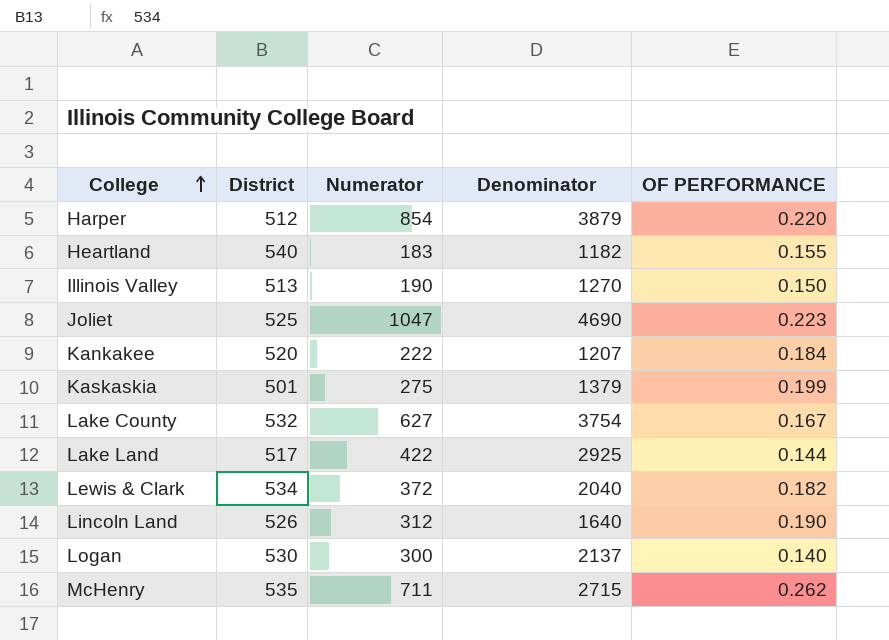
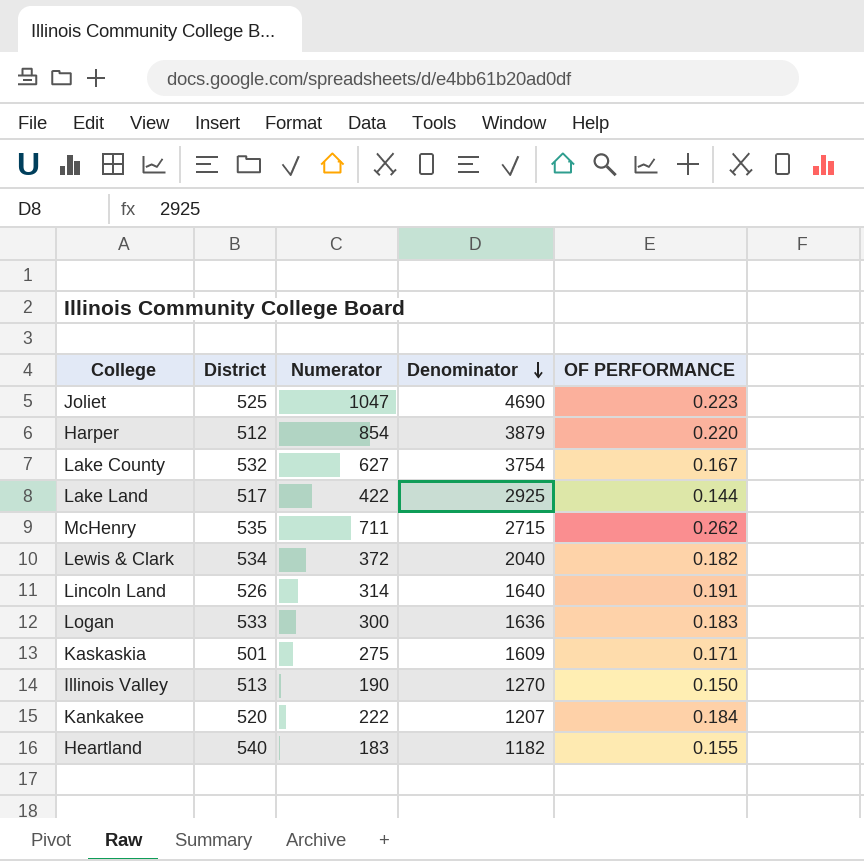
row order: College ascending -> Denominator descending
Lincoln Land | Numerator: 312 -> 314
Lincoln Land | OF PERFORMANCE: 0.190 -> 0.191
Logan | District: 530 -> 533
Logan | Denominator: 2137 -> 1636
Logan | OF PERFORMANCE: 0.140 -> 0.183
Kaskaskia | Denominator: 1379 -> 1609
Kaskaskia | OF PERFORMANCE: 0.199 -> 0.171

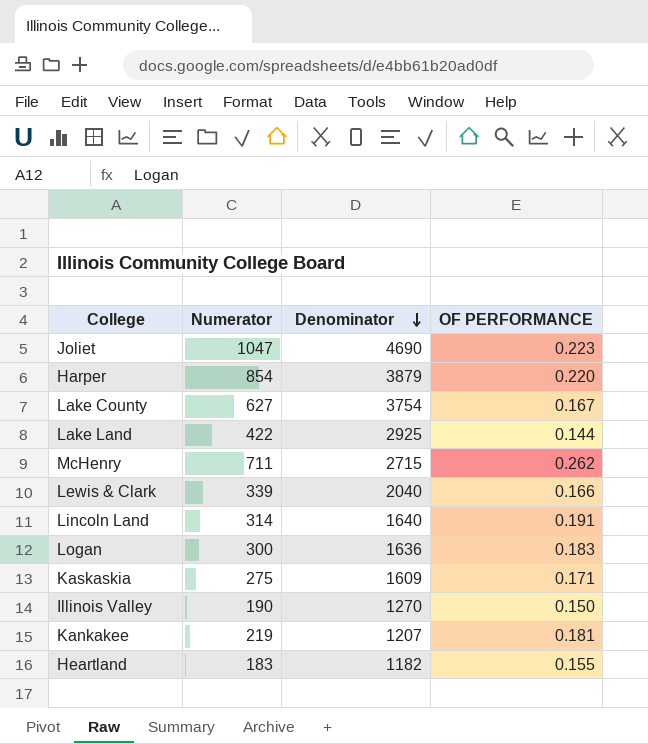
column District | position: 2 -> none
Lewis & Clark | Numerator: 372 -> 339
Lewis & Clark | OF PERFORMANCE: 0.182 -> 0.166
Kankakee | Numerator: 222 -> 219
Kankakee | OF PERFORMANCE: 0.184 -> 0.181

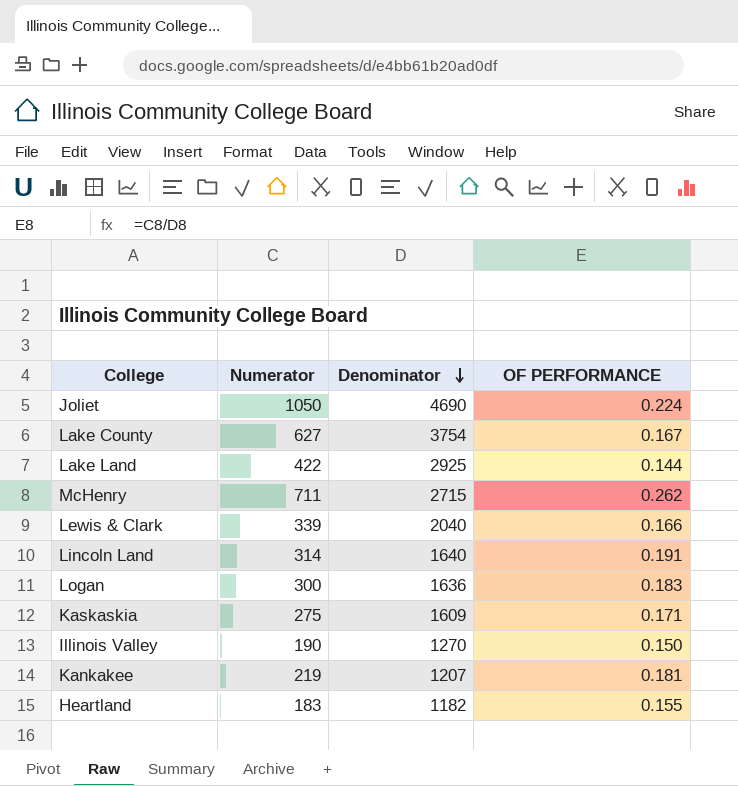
row Harper: 854 | 3879 | 0.220 -> none
Joliet | Numerator: 1047 -> 1050
Joliet | OF PERFORMANCE: 0.223 -> 0.224

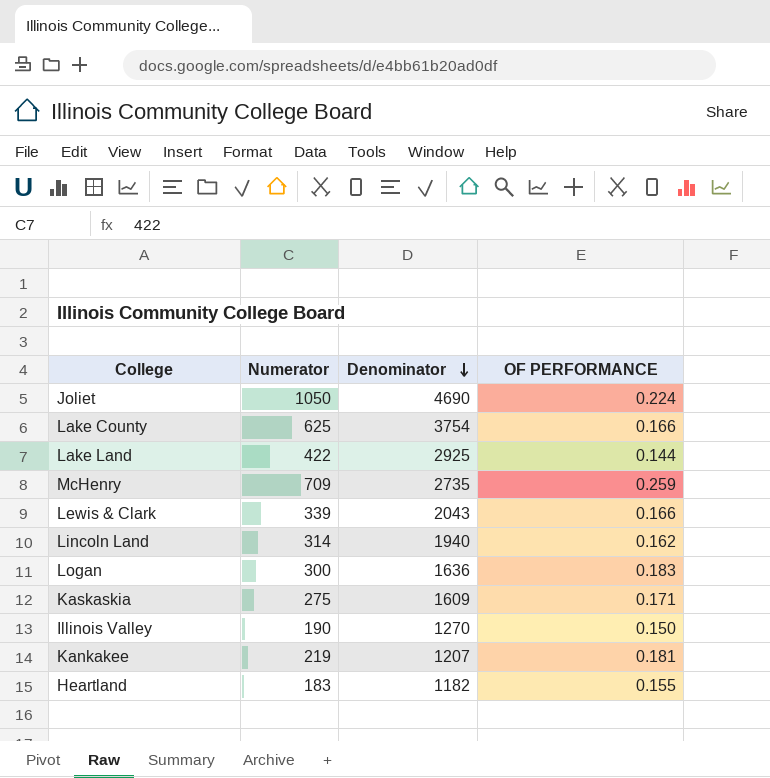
Lake County | Numerator: 627 -> 625
Lake County | OF PERFORMANCE: 0.167 -> 0.166
McHenry | Numerator: 711 -> 709
McHenry | Denominator: 2715 -> 2735
McHenry | OF PERFORMANCE: 0.262 -> 0.259
Lewis & Clark | Denominator: 2040 -> 2043
Lincoln Land | Denominator: 1640 -> 1940
Lincoln Land | OF PERFORMANCE: 0.191 -> 0.162

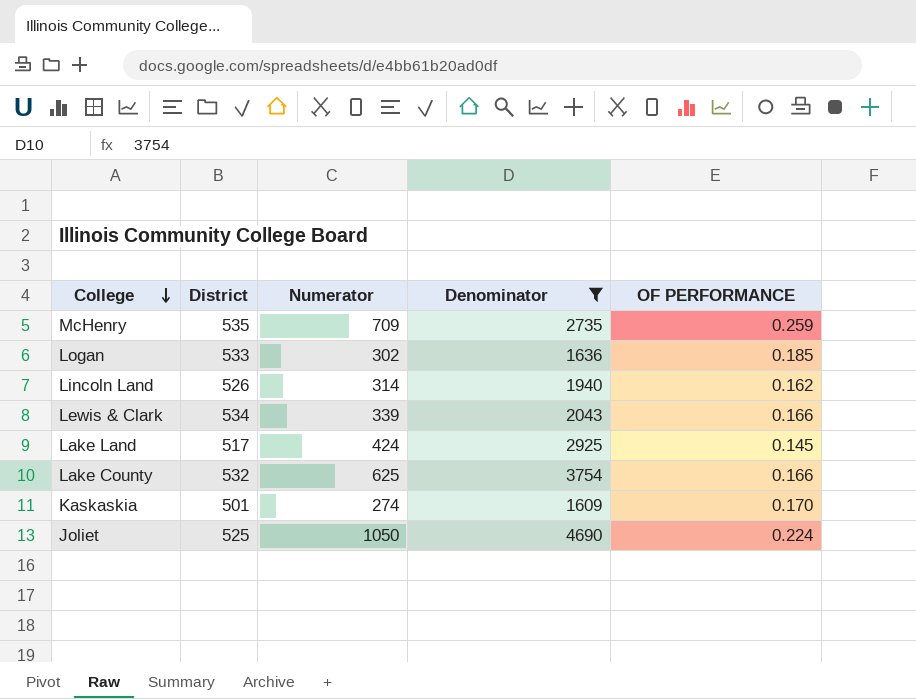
filter: none -> Denominator >= 1609
row order: Denominator descending -> College descending
column District | position: none -> 2
Logan | Numerator: 300 -> 302
Logan | OF PERFORMANCE: 0.183 -> 0.185
Lake Land | Numerator: 422 -> 424
Lake Land | OF PERFORMANCE: 0.144 -> 0.145
Kaskaskia | Numerator: 275 -> 274
Kaskaskia | OF PERFORMANCE: 0.171 -> 0.170

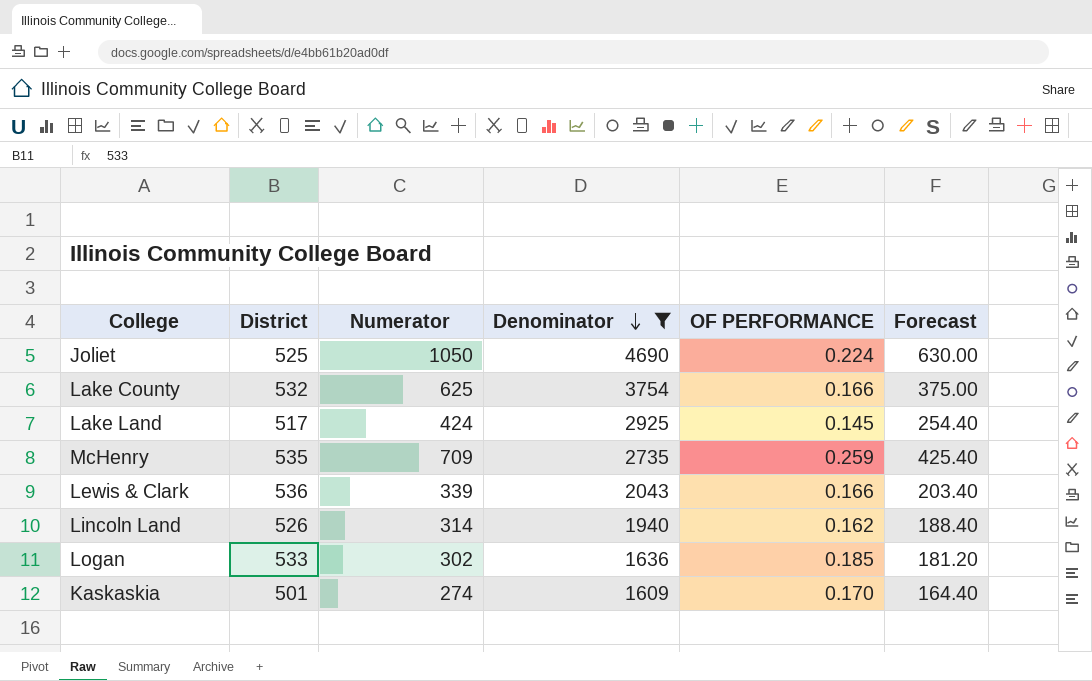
row order: College descending -> Denominator descending
column Forecast | formula: none -> [Numerator] * 0.6
Lewis & Clark | District: 534 -> 536

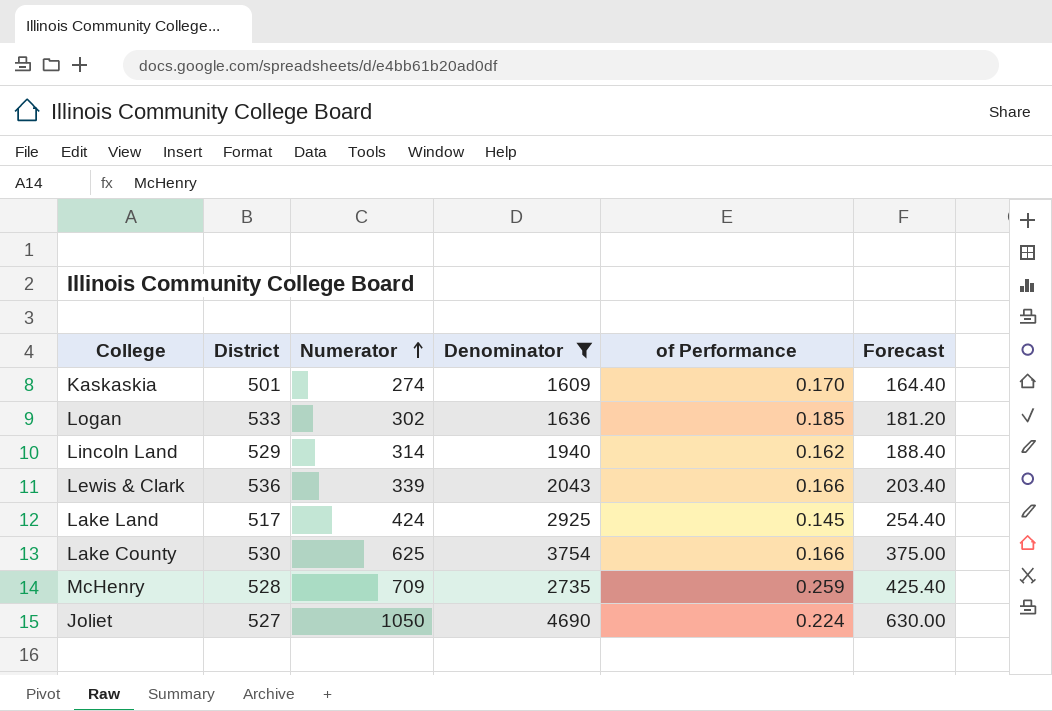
row order: Denominator descending -> Numerator ascending
column name: OF PERFORMANCE -> of Performance
Lincoln Land | District: 526 -> 529
Lake County | District: 532 -> 530
McHenry | District: 535 -> 528
Joliet | District: 525 -> 527

